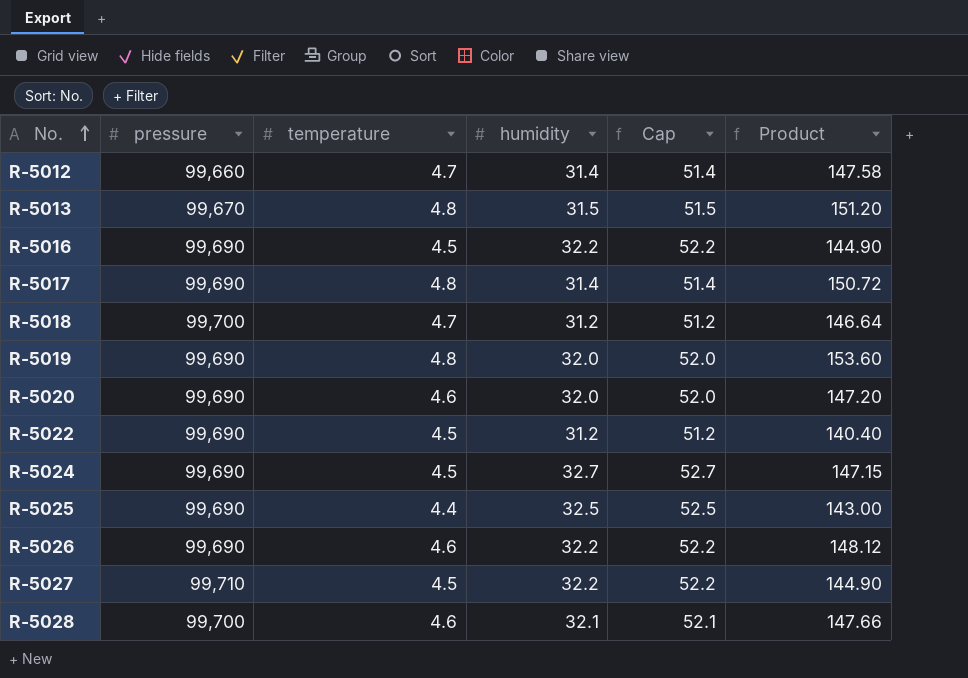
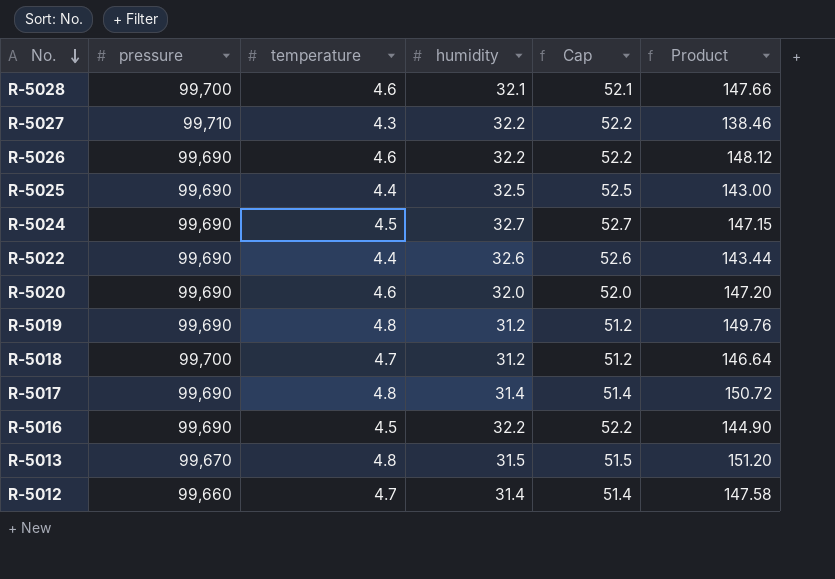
row order: No. ascending -> No. descending
R-5027 | temperature: 4.5 -> 4.3
R-5027 | Product: 144.90 -> 138.46
R-5022 | temperature: 4.5 -> 4.4
R-5022 | humidity: 31.2 -> 32.6
R-5022 | Cap: 51.2 -> 52.6
R-5022 | Product: 140.40 -> 143.44
R-5019 | humidity: 32.0 -> 31.2
R-5019 | Cap: 52.0 -> 51.2
R-5019 | Product: 153.60 -> 149.76

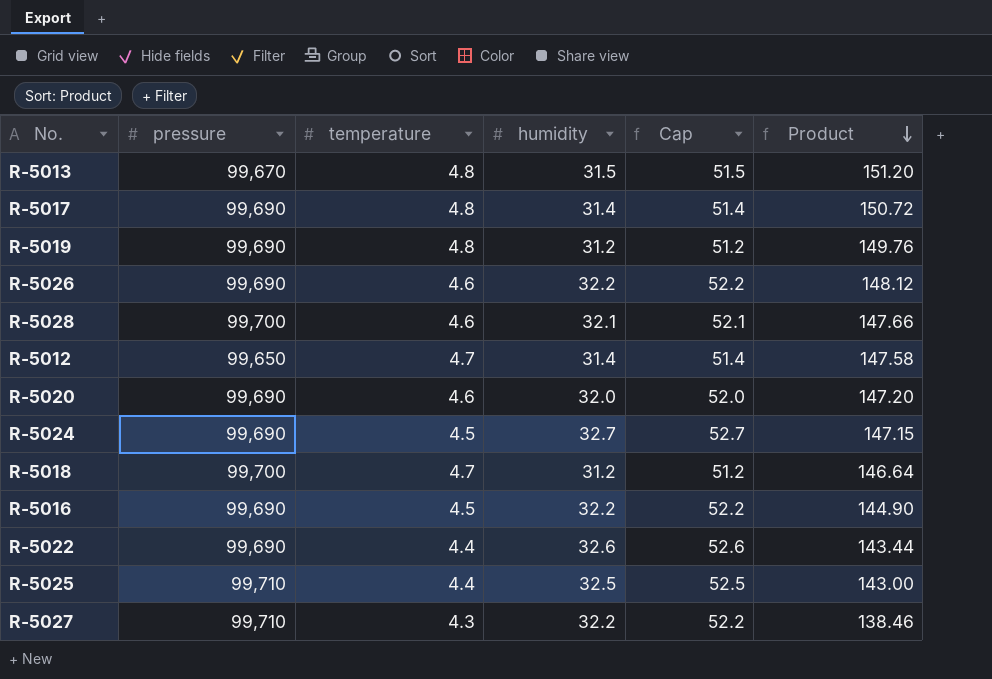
row order: No. descending -> Product descending
R-5012 | pressure: 99,660 -> 99,650
R-5025 | pressure: 99,690 -> 99,710

